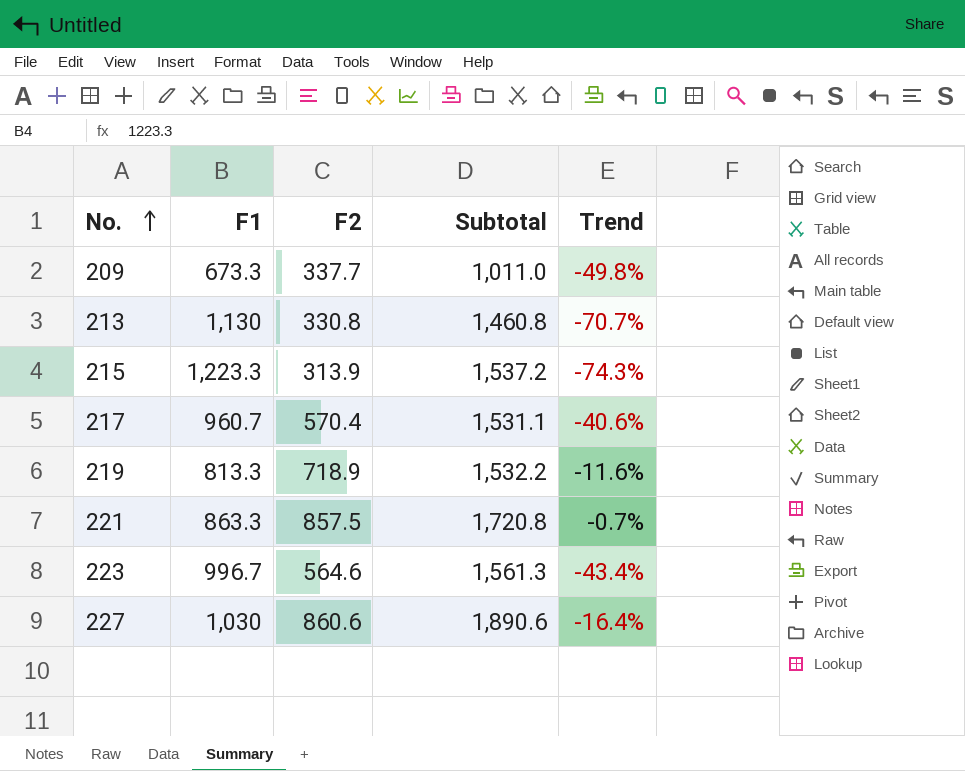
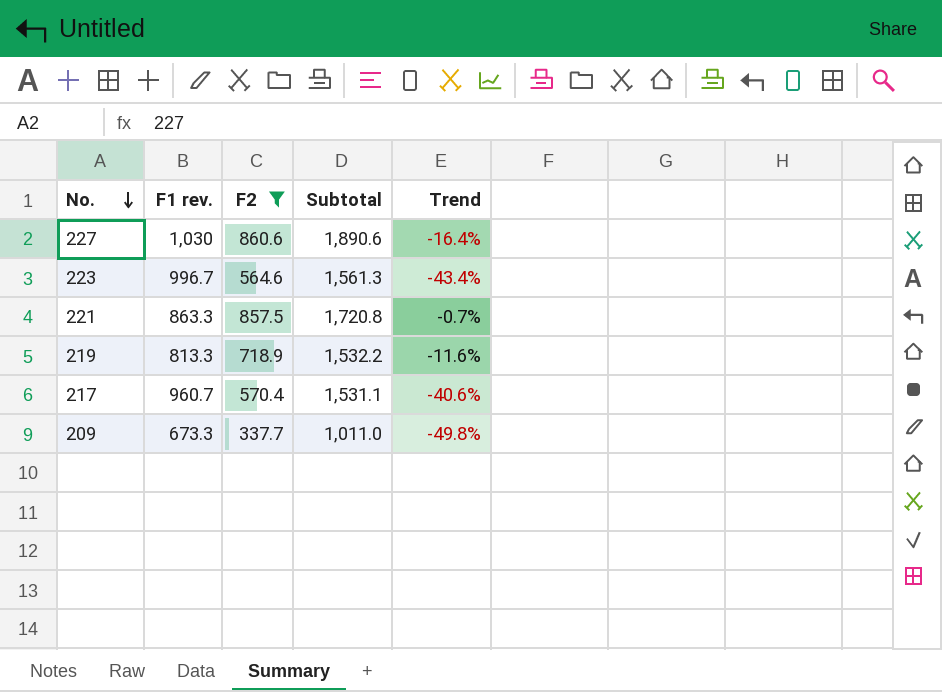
filter: none -> F2 >= 337.7
row order: No. ascending -> No. descending
column name: F1 -> F1 rev.

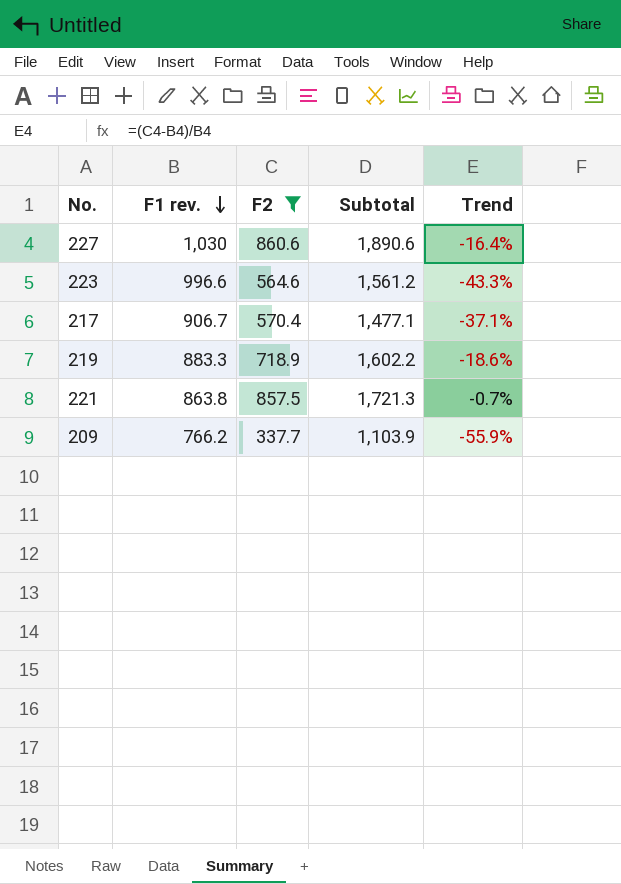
row order: No. descending -> F1 rev. descending
223 | F1 rev.: 996.7 -> 996.6
223 | Subtotal: 1,561.3 -> 1,561.2
223 | Trend: -43.4% -> -43.3%
217 | F1 rev.: 960.7 -> 906.7
217 | Subtotal: 1,531.1 -> 1,477.1
217 | Trend: -40.6% -> -37.1%
219 | F1 rev.: 813.3 -> 883.3
219 | Subtotal: 1,532.2 -> 1,602.2
219 | Trend: -11.6% -> -18.6%
221 | F1 rev.: 863.3 -> 863.8
221 | Subtotal: 1,720.8 -> 1,721.3
209 | F1 rev.: 673.3 -> 766.2
209 | Subtotal: 1,011.0 -> 1,103.9
209 | Trend: -49.8% -> -55.9%

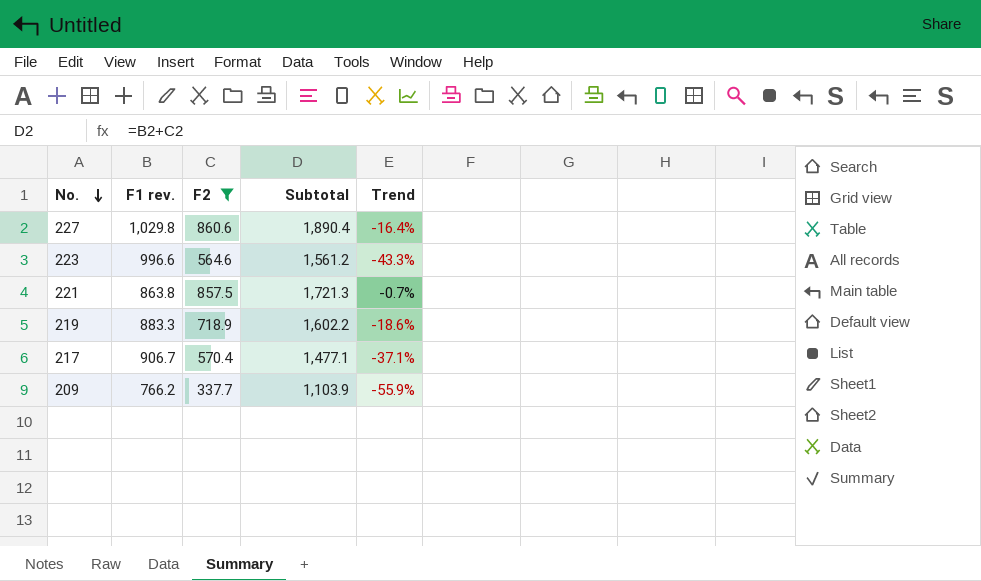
row order: F1 rev. descending -> No. descending
227 | F1 rev.: 1,030 -> 1,029.8
227 | Subtotal: 1,890.6 -> 1,890.4

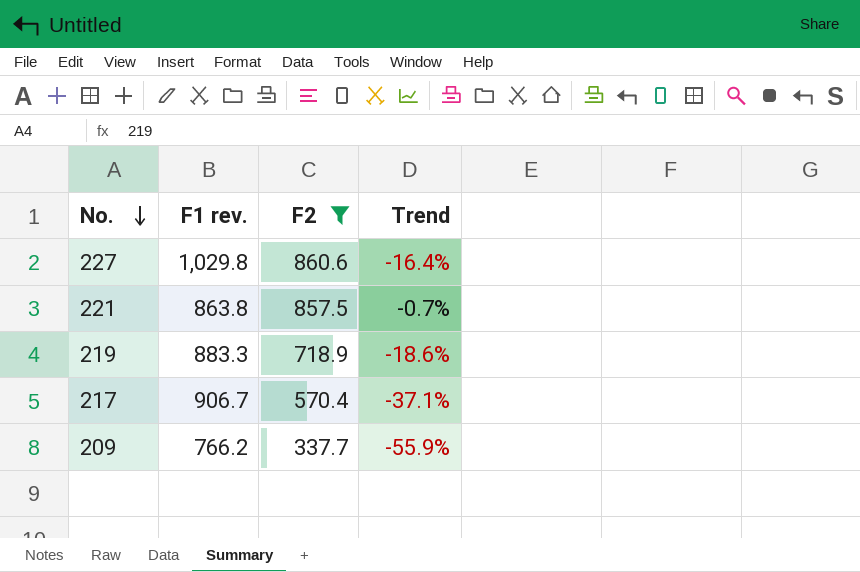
column Subtotal | formula: [F1 rev.] + [F2] -> none
row 223: 996.6 | 564.6 | 1,561.2 | -43.3% -> none

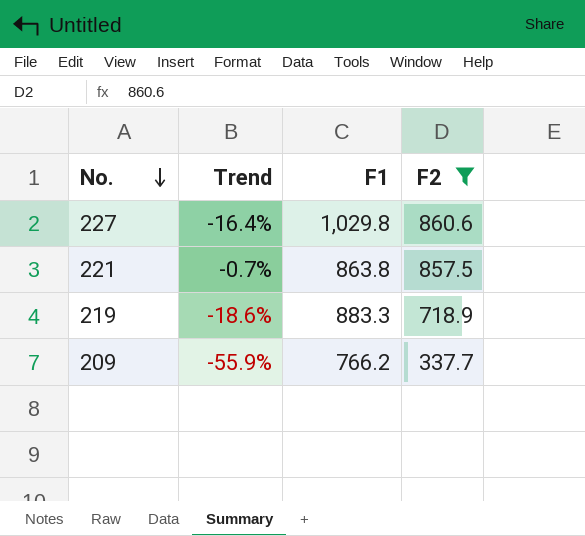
column Trend | position: 4 -> 2
column name: F1 rev. -> F1
row 217: 906.7 | 570.4 | -37.1% -> none

